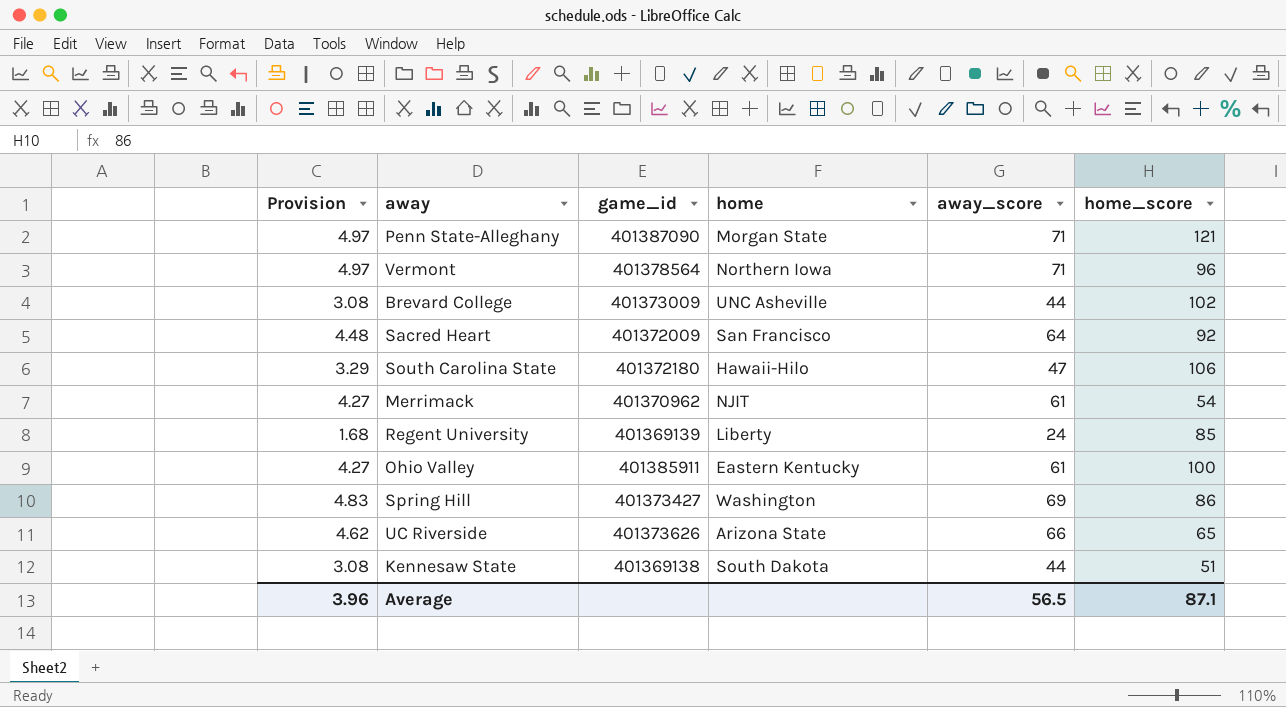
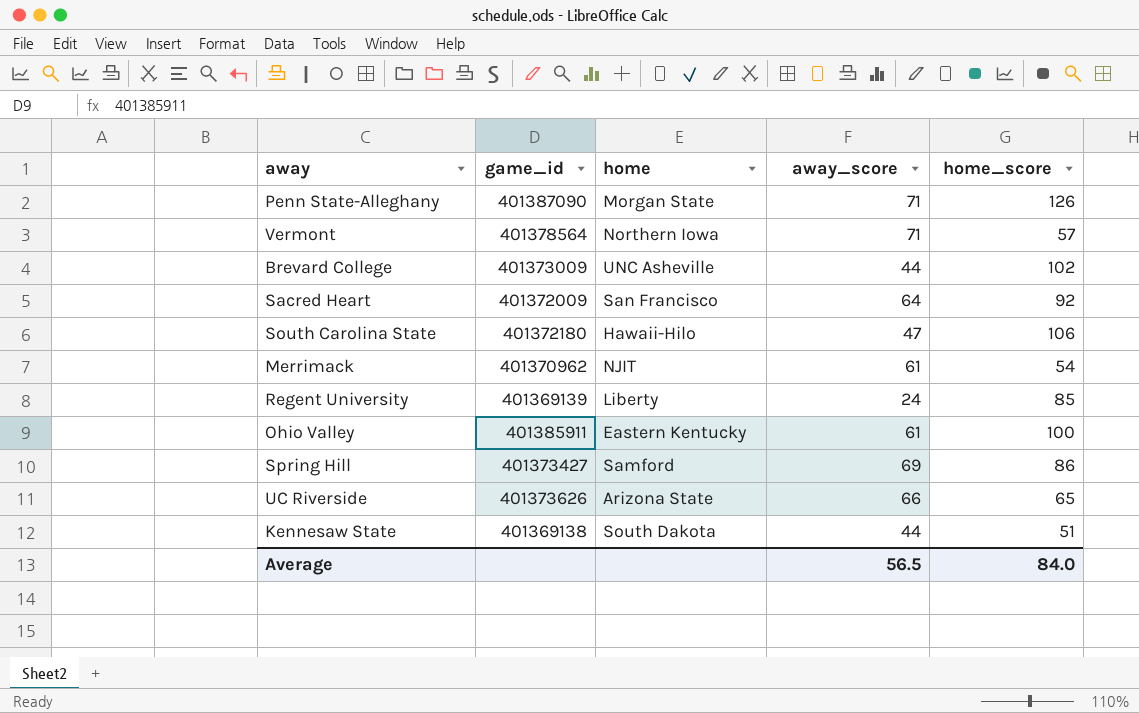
column Provision | formula: [away_score] * 0.07 -> none
Penn State-Alleghany | home_score: 121 -> 126
Vermont | home_score: 96 -> 57
Spring Hill | home: Washington -> Samford
Average | home_score: 87.1 -> 84.0

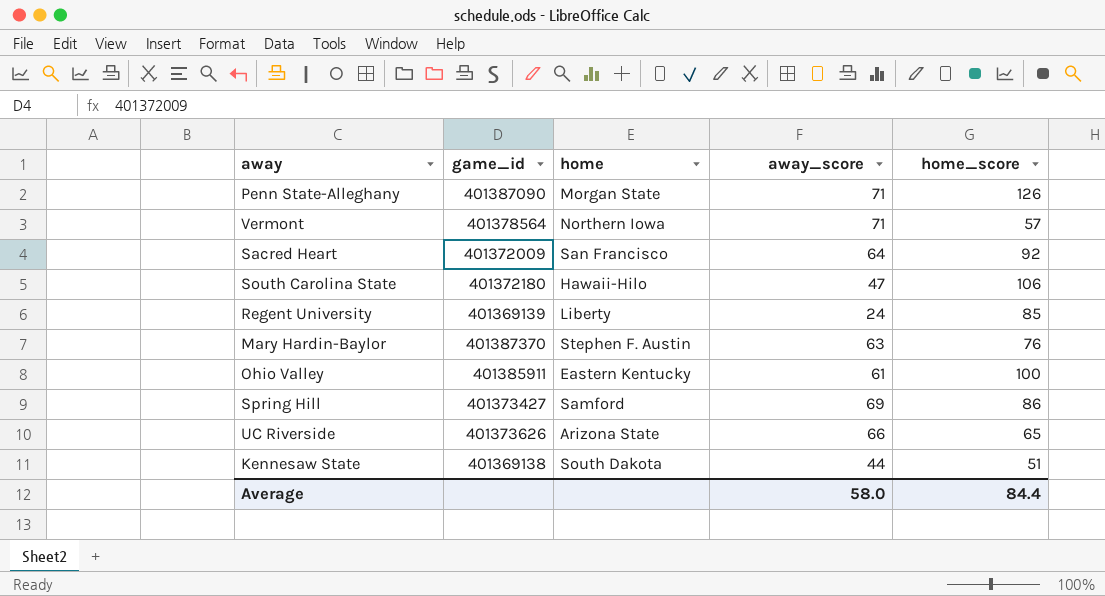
row Brevard College: 401373009 | UNC Asheville | 44 | 102 -> none
row Merrimack: 401370962 | NJIT | 61 | 54 -> none
row Mary Hardin-Baylor: none -> 401387370 | Stephen F. Austin | 63 | 76
Average | away_score: 56.5 -> 58.0
Average | home_score: 84.0 -> 84.4

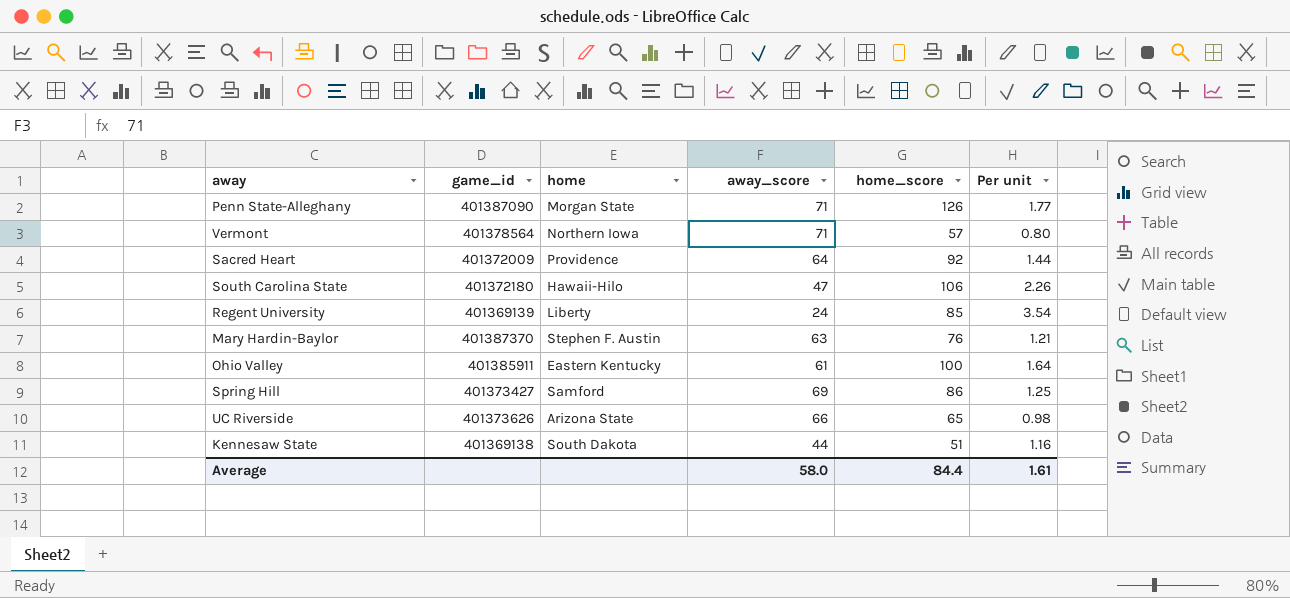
column Per unit | formula: none -> [home_score] / [away_score]
Sacred Heart | home: San Francisco -> Providence

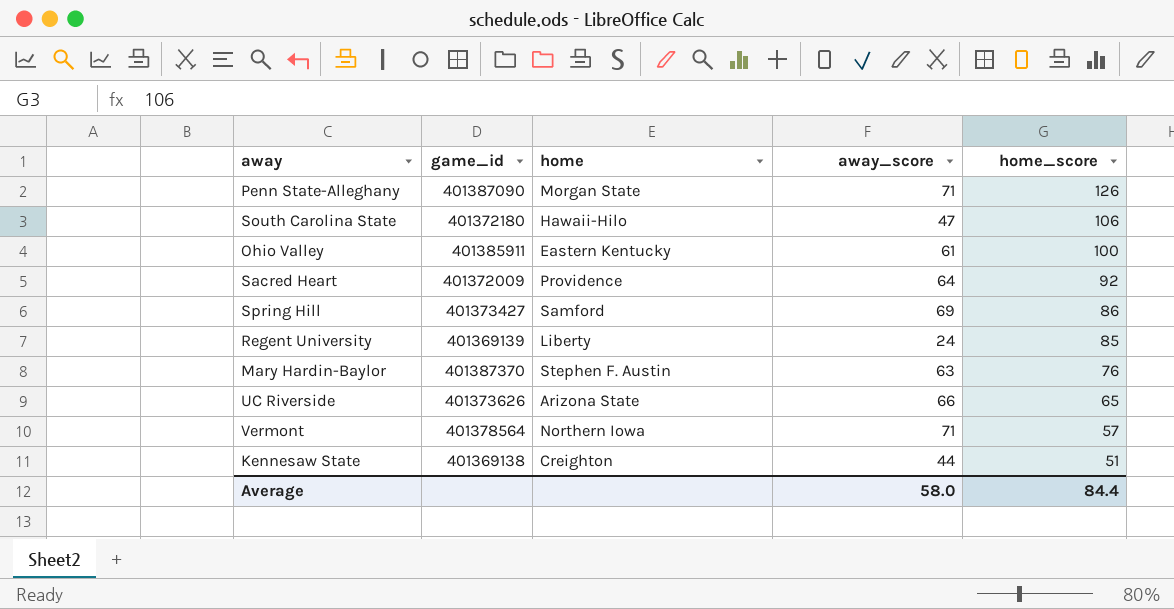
row order: none -> home_score descending
column Per unit | formula: [home_score] / [away_score] -> none
Kennesaw State | home: South Dakota -> Creighton

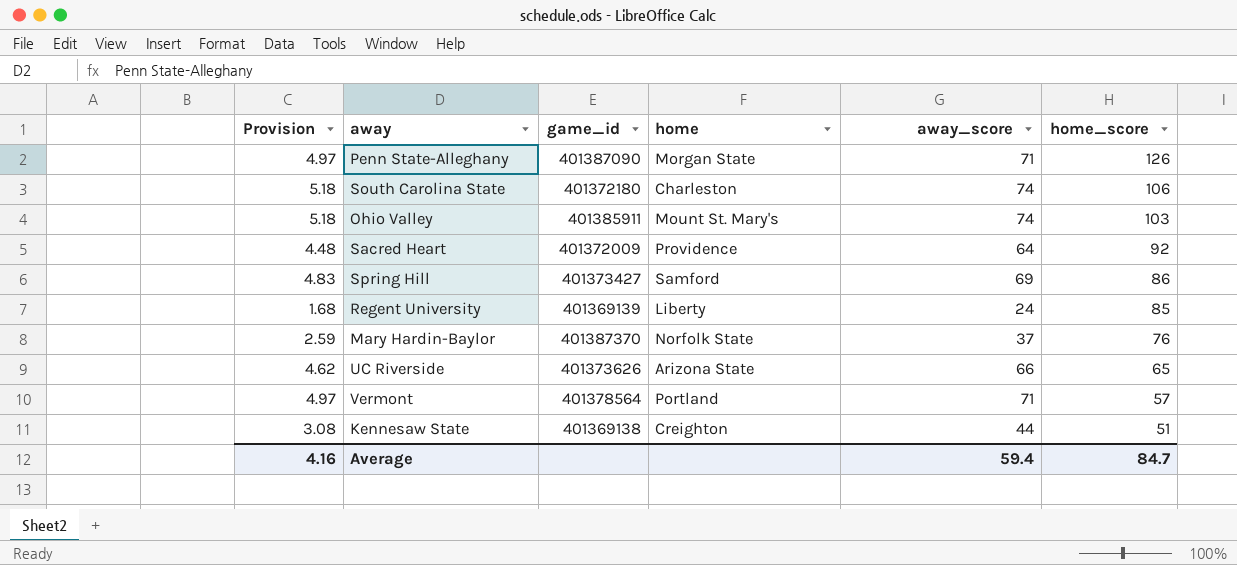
column Provision | formula: none -> [away_score] * 0.07
South Carolina State | home: Hawaii-Hilo -> Charleston
South Carolina State | away_score: 47 -> 74
Ohio Valley | home: Eastern Kentucky -> Mount St. Mary's
Ohio Valley | away_score: 61 -> 74
Ohio Valley | home_score: 100 -> 103
Mary Hardin-Baylor | home: Stephen F. Austin -> Norfolk State
Mary Hardin-Baylor | away_score: 63 -> 37
Vermont | home: Northern Iowa -> Portland
Average | away_score: 58.0 -> 59.4
Average | home_score: 84.4 -> 84.7

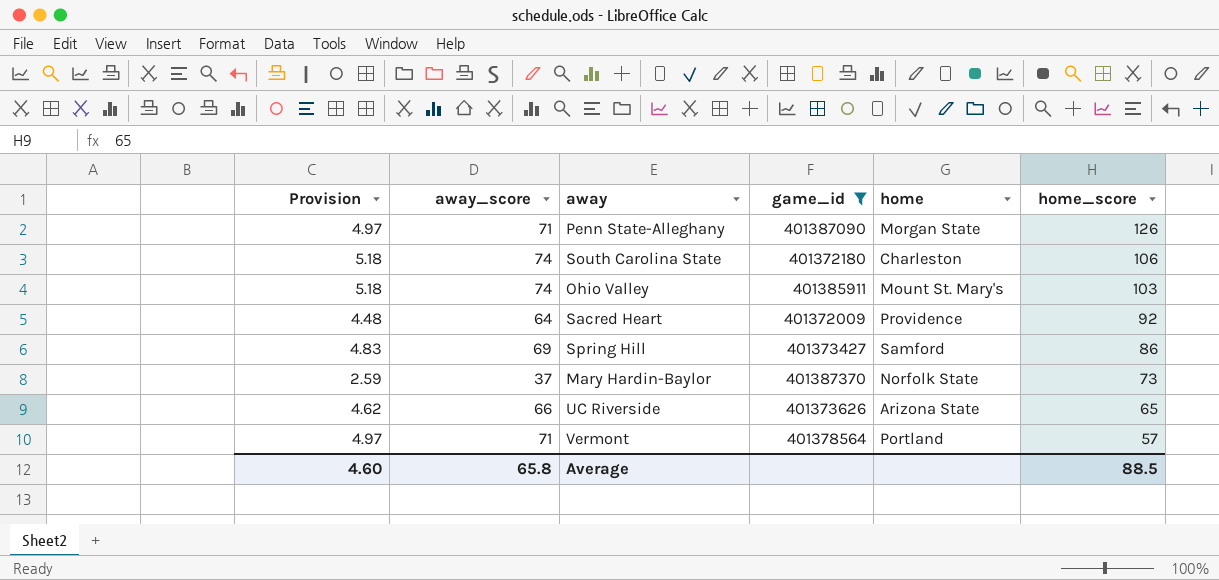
filter: none -> game_id >= 401372009
column away_score | position: 5 -> 2
Mary Hardin-Baylor | home_score: 76 -> 73
Average | Provision: 4.16 -> 4.60
Average | away_score: 59.4 -> 65.8
Average | home_score: 84.7 -> 88.5

